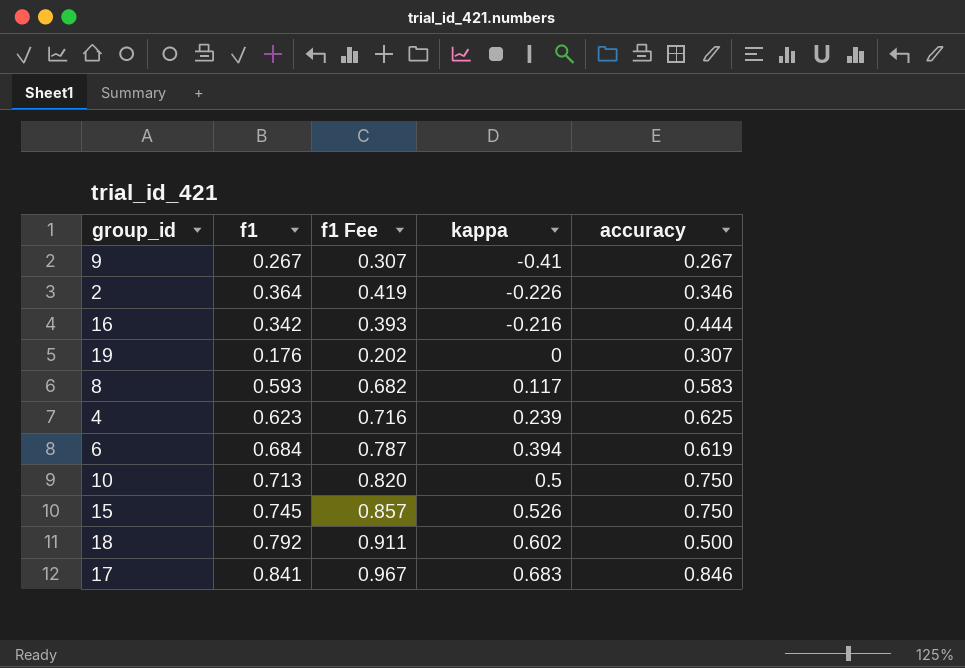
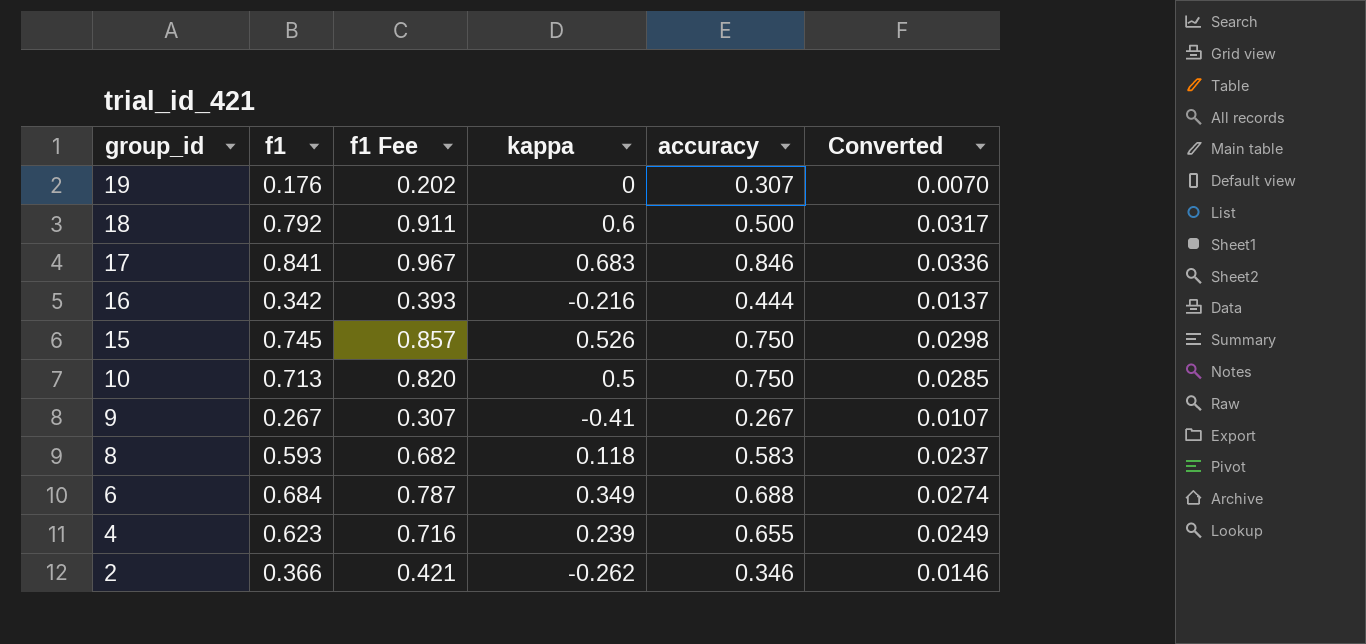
row order: kappa ascending -> group_id descending
column Converted | formula: none -> [f1] * 0.04
18 | kappa: 0.602 -> 0.6
8 | kappa: 0.117 -> 0.118
6 | kappa: 0.394 -> 0.349
6 | accuracy: 0.619 -> 0.688
4 | accuracy: 0.625 -> 0.655
2 | f1: 0.364 -> 0.366
2 | f1 Fee: 0.419 -> 0.421
2 | kappa: -0.226 -> -0.262

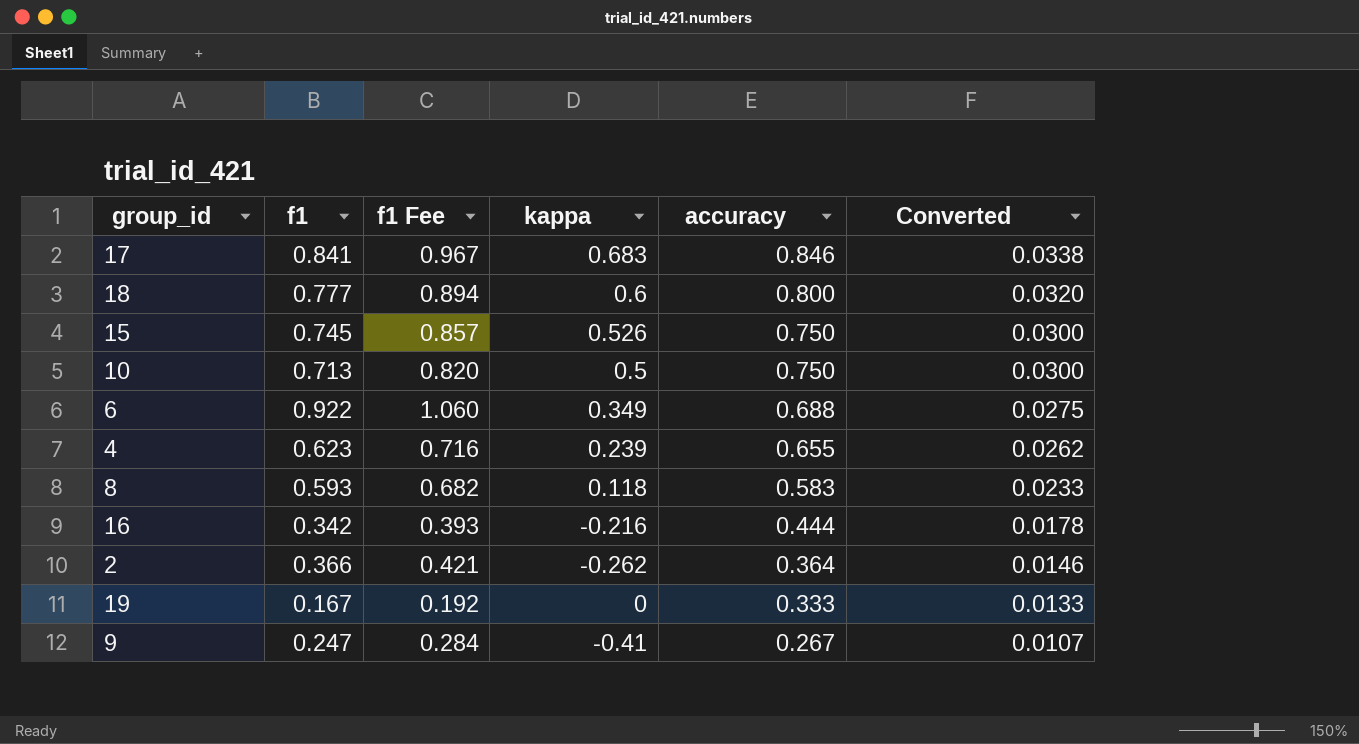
row order: group_id descending -> accuracy descending
column Converted | formula: [f1] * 0.04 -> [accuracy] * 0.04
18 | f1: 0.792 -> 0.777
18 | f1 Fee: 0.911 -> 0.894
18 | accuracy: 0.500 -> 0.800
6 | f1: 0.684 -> 0.922
6 | f1 Fee: 0.787 -> 1.060
2 | accuracy: 0.346 -> 0.364
19 | f1: 0.176 -> 0.167
19 | f1 Fee: 0.202 -> 0.192
19 | accuracy: 0.307 -> 0.333
9 | f1: 0.267 -> 0.247
9 | f1 Fee: 0.307 -> 0.284

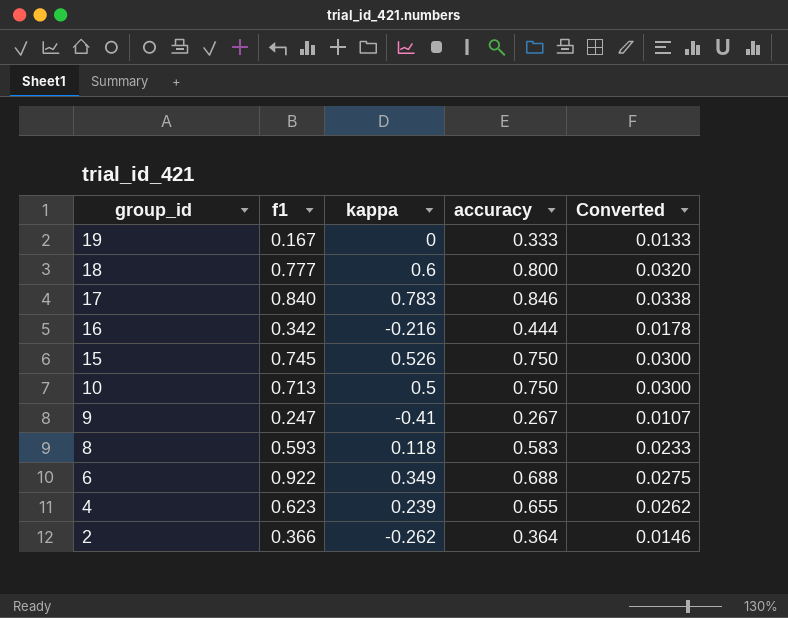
row order: accuracy descending -> group_id descending
column f1 Fee | formula: [f1] * 1.15 -> none
17 | f1: 0.841 -> 0.840
17 | kappa: 0.683 -> 0.783

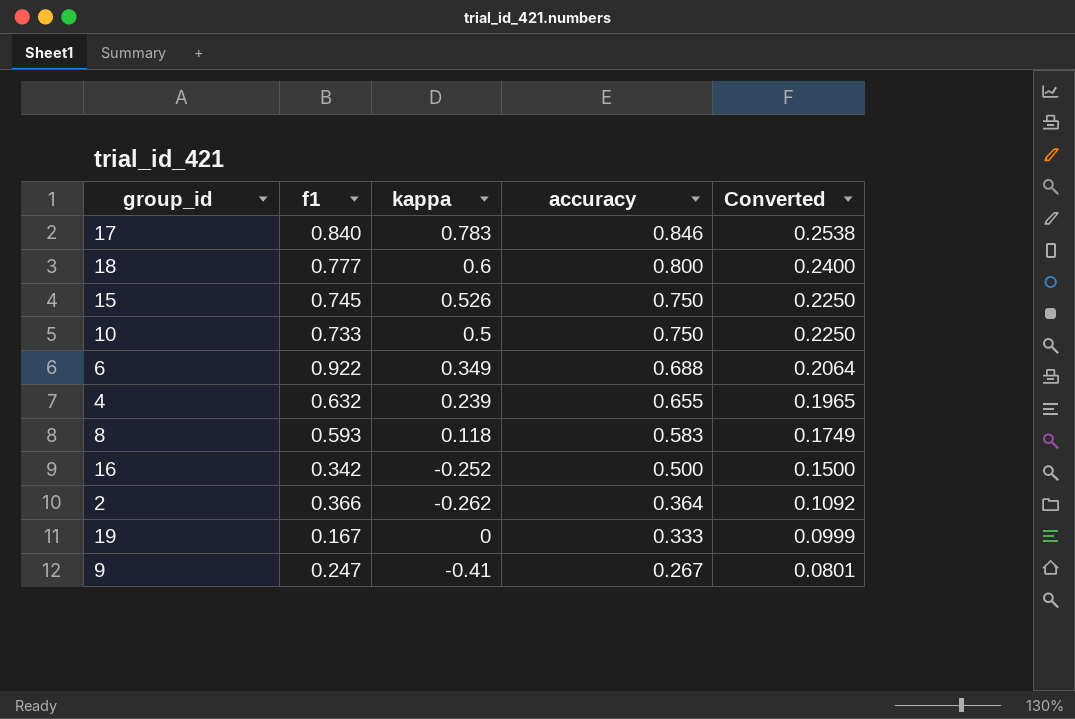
row order: group_id descending -> accuracy descending
column Converted | formula: [accuracy] * 0.04 -> [accuracy] * 0.3
10 | f1: 0.713 -> 0.733
4 | f1: 0.623 -> 0.632
16 | kappa: -0.216 -> -0.252
16 | accuracy: 0.444 -> 0.500

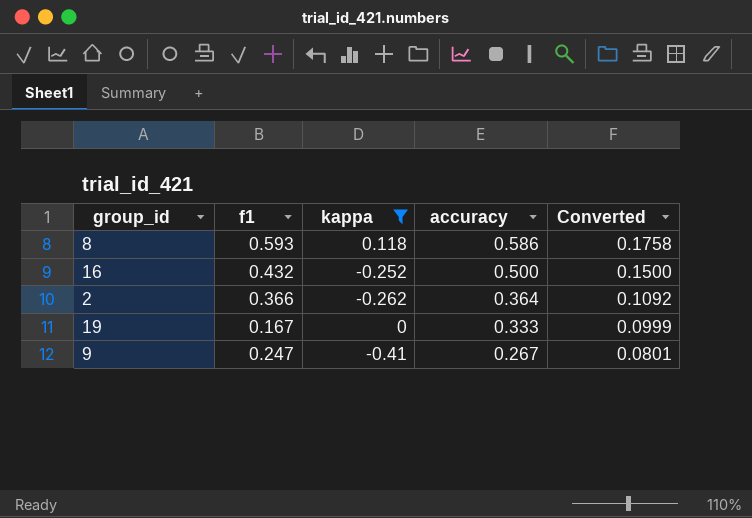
filter: none -> kappa <= 0.118
8 | accuracy: 0.583 -> 0.586
8 | Converted: 0.1749 -> 0.1758
16 | f1: 0.342 -> 0.432

